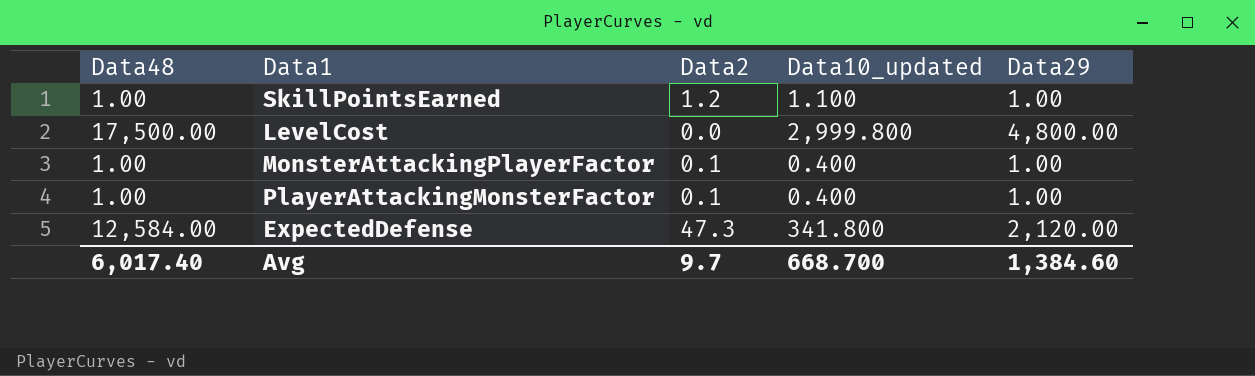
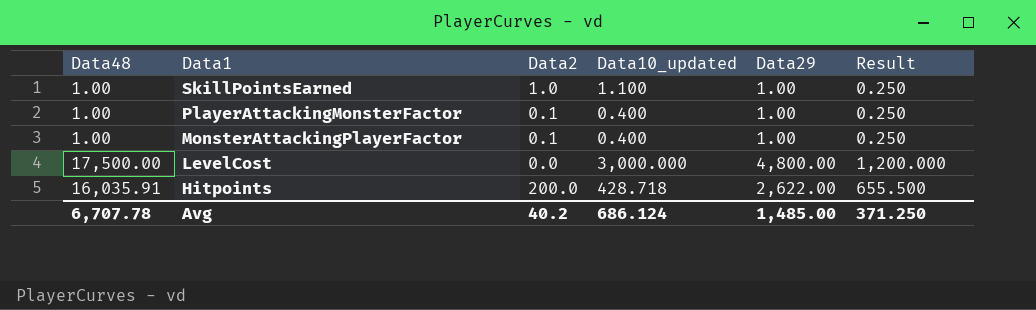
row order: none -> Data1 descending
column Result | formula: none -> [Data29] * 0.25
row ExpectedDefense: 12,584.00 | 47.3 | 341.800 | 2,120.00 -> none
SkillPointsEarned | Data2: 1.2 -> 1.0
LevelCost | Data10_updated: 2,999.800 -> 3,000.000
row Hitpoints: none -> 16,035.91 | 200.0 | 428.718 | 2,622.00 | 655.500
Avg | Data48: 6,017.40 -> 6,707.78
Avg | Data2: 9.7 -> 40.2
Avg | Data10_updated: 668.700 -> 686.124
Avg | Data29: 1,384.60 -> 1,485.00

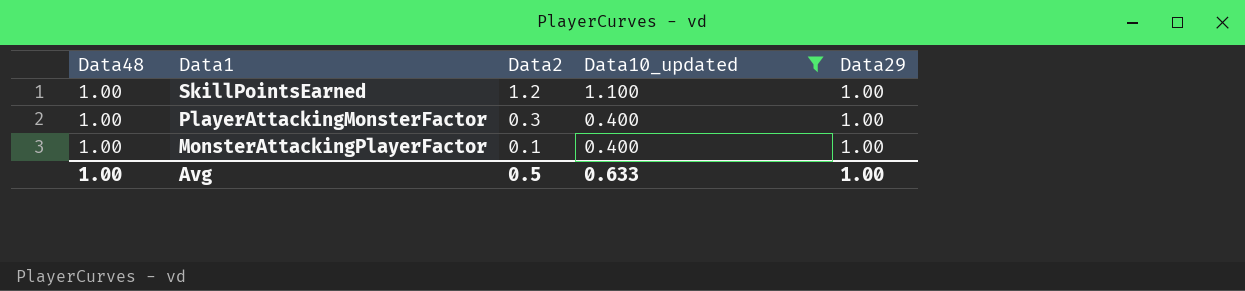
filter: none -> Data10_updated <= 1.100
column Result | formula: [Data29] * 0.25 -> none
SkillPointsEarned | Data2: 1.0 -> 1.2
PlayerAttackingMonsterFactor | Data2: 0.1 -> 0.3
Avg | Data48: 6,707.78 -> 1.00
Avg | Data2: 40.2 -> 0.5
Avg | Data10_updated: 686.124 -> 0.633
Avg | Data29: 1,485.00 -> 1.00

